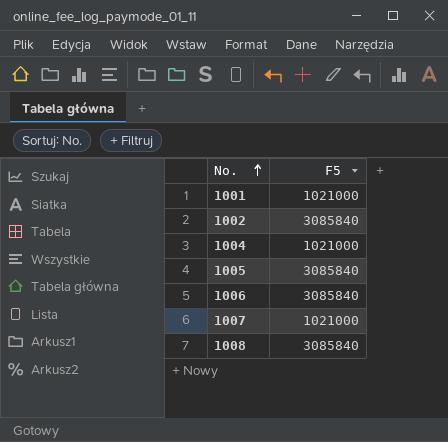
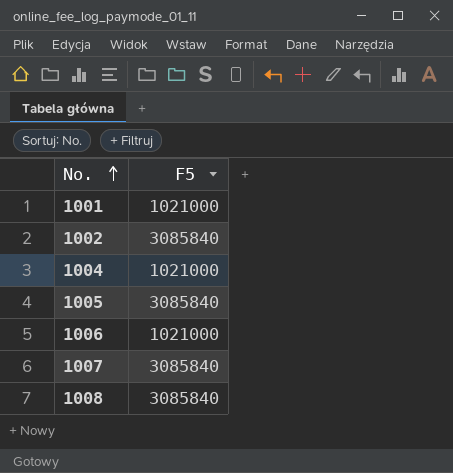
1006 | F5: 3085840 -> 1021000
1007 | F5: 1021000 -> 3085840

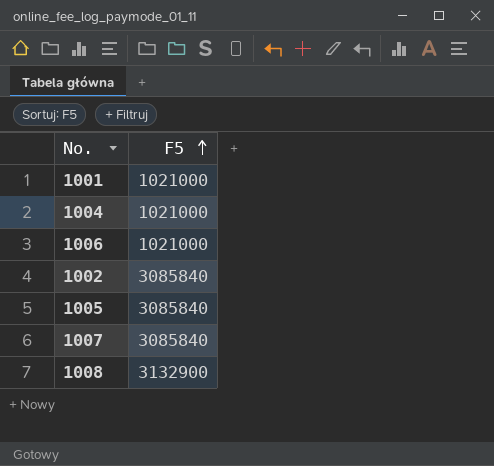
row order: No. ascending -> F5 ascending
1008 | F5: 3085840 -> 3132900

